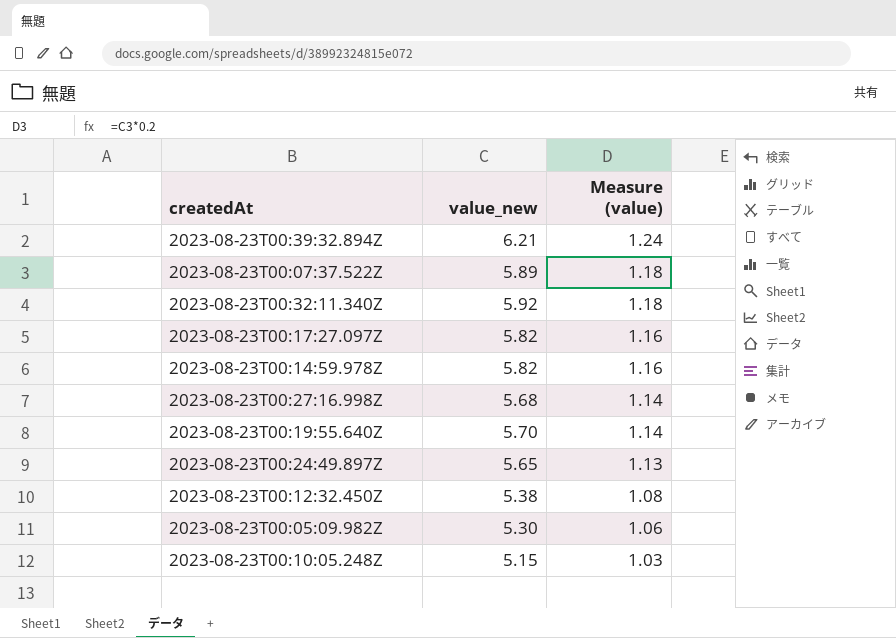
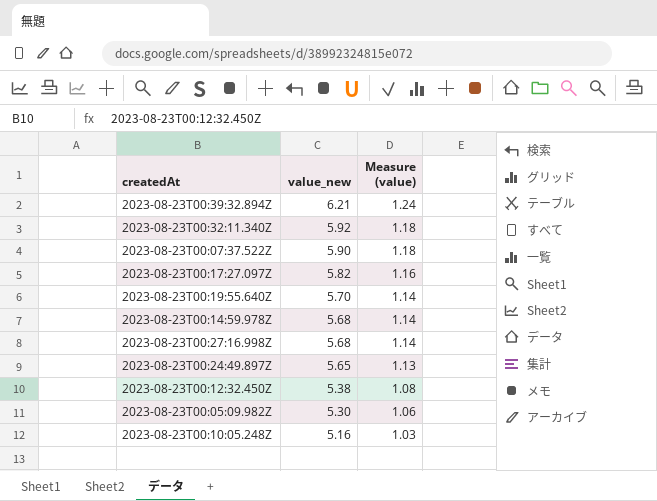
row order: Measure (value) descending -> value_new descending
2023-08-23T00:07:37.522Z | value_new: 5.89 -> 5.90
2023-08-23T00:14:59.978Z | value_new: 5.82 -> 5.68
2023-08-23T00:14:59.978Z | Measure (value): 1.16 -> 1.14
2023-08-23T00:10:05.248Z | value_new: 5.15 -> 5.16

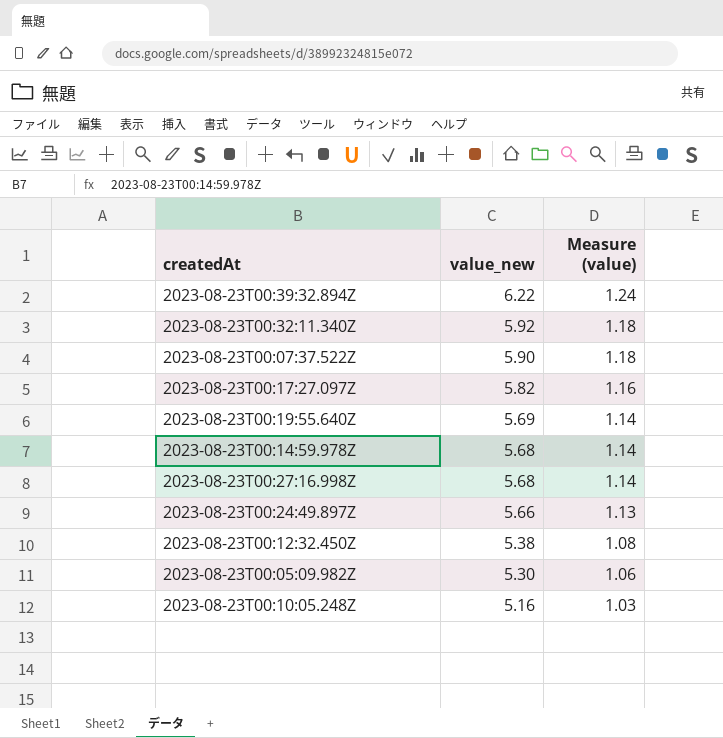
2023-08-23T00:39:32.894Z | value_new: 6.21 -> 6.22
2023-08-23T00:19:55.640Z | value_new: 5.70 -> 5.69
2023-08-23T00:24:49.897Z | value_new: 5.65 -> 5.66

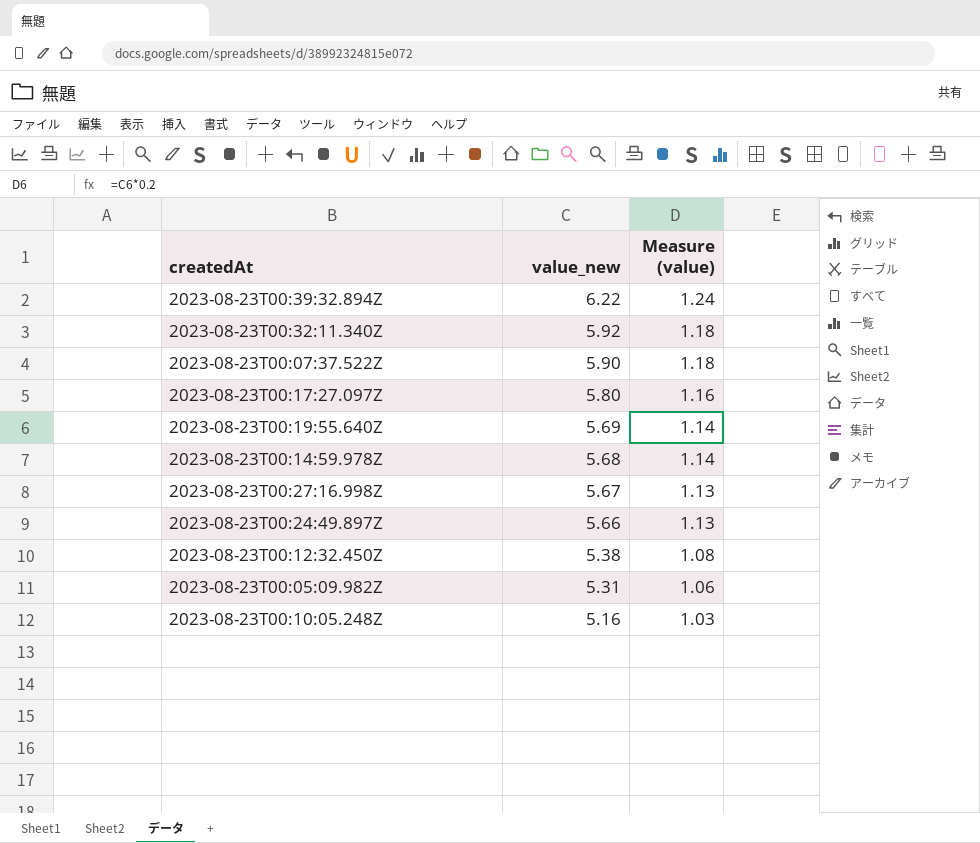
2023-08-23T00:17:27.097Z | value_new: 5.82 -> 5.80
2023-08-23T00:27:16.998Z | value_new: 5.68 -> 5.67
2023-08-23T00:27:16.998Z | Measure (value): 1.14 -> 1.13
2023-08-23T00:05:09.982Z | value_new: 5.30 -> 5.31

